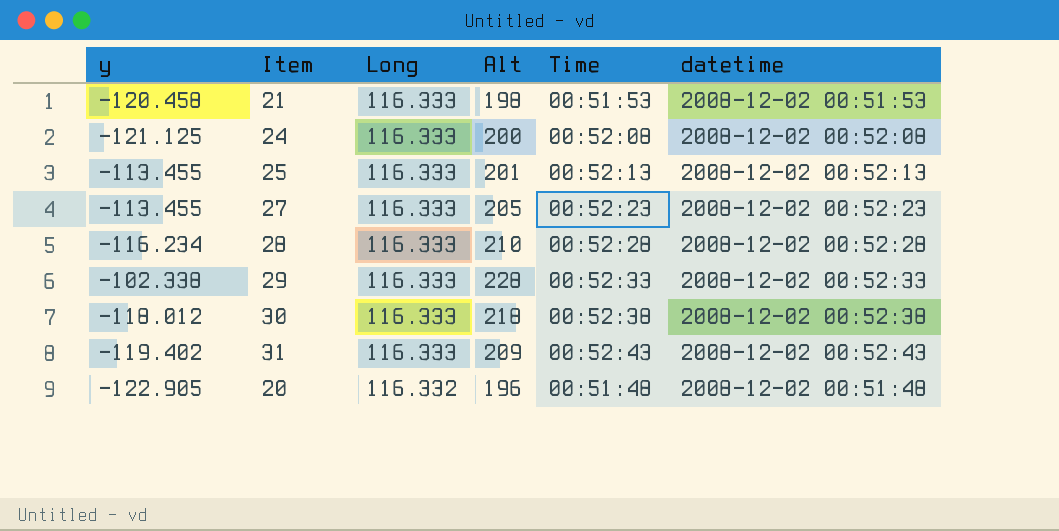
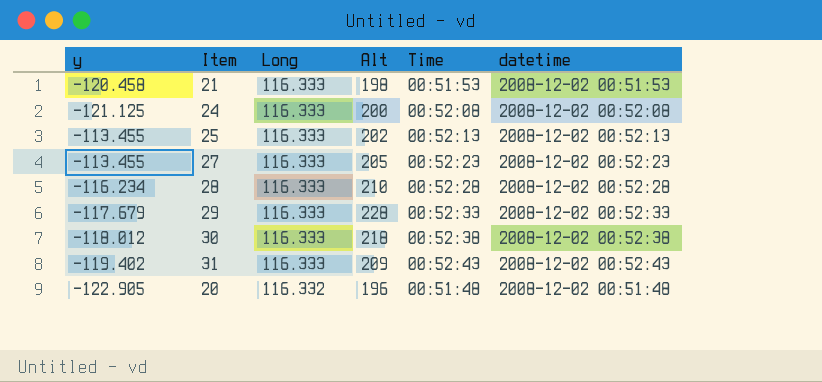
25 | Alt: 201 -> 202
29 | y: -102.338 -> -117.679

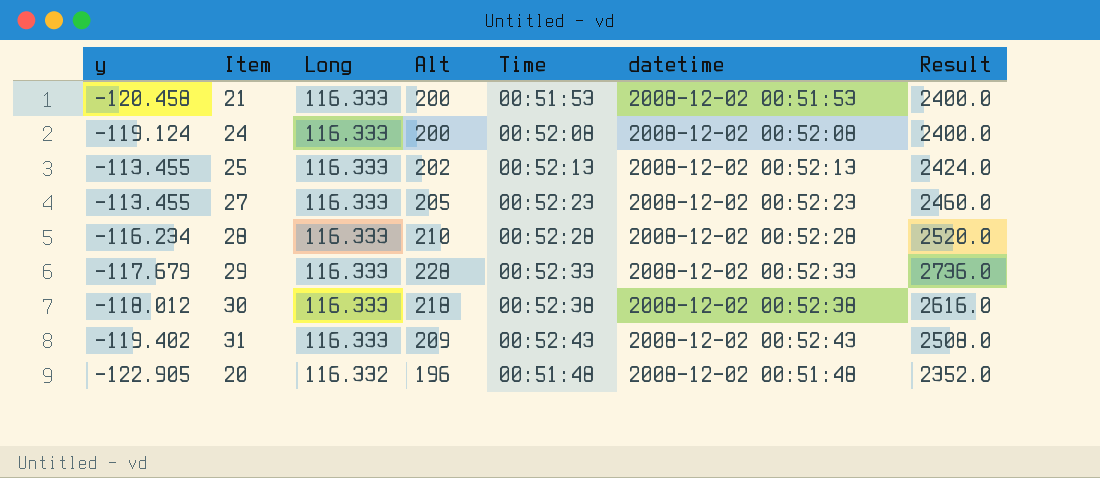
column Result | formula: none -> [Alt] * 12
21 | Alt: 198 -> 200
24 | y: -121.125 -> -119.124

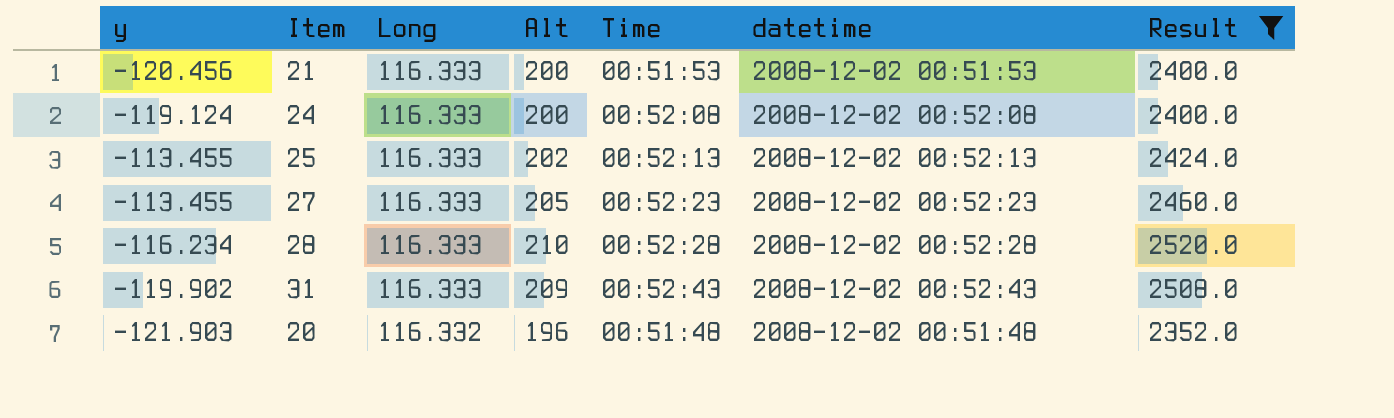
filter: none -> Result <= 2520.0
21 | y: -120.458 -> -120.456
31 | y: -119.402 -> -119.902
20 | y: -122.905 -> -121.903

